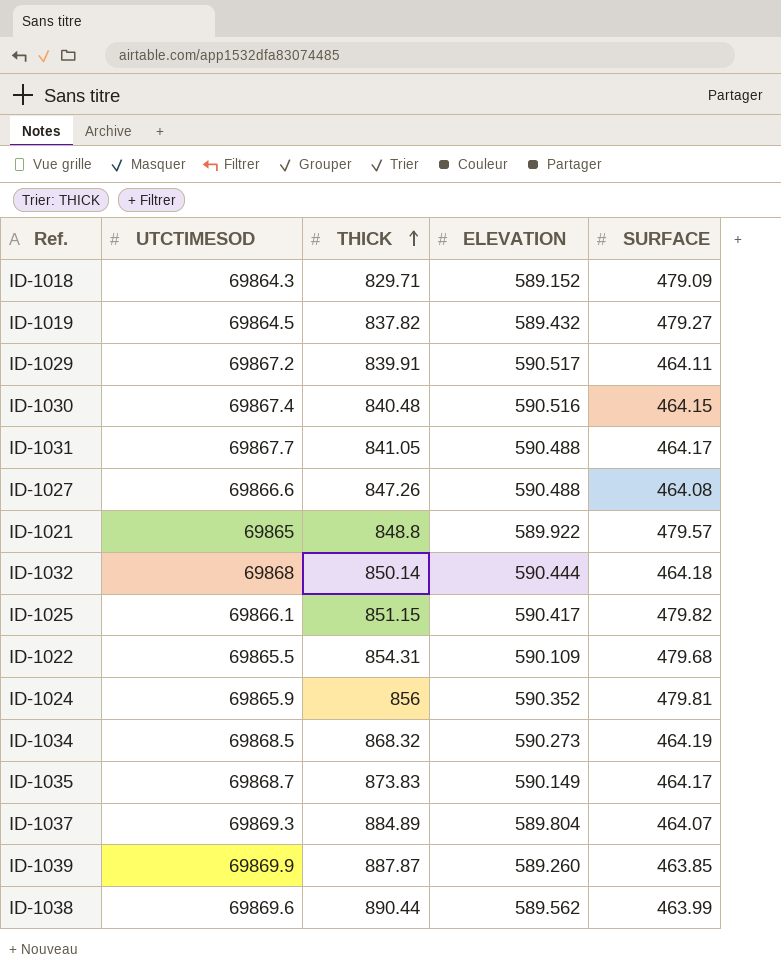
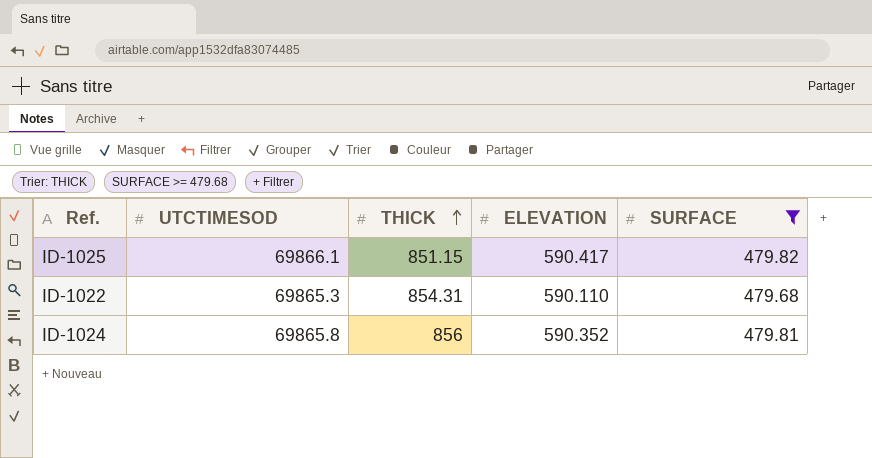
filter: none -> SURFACE >= 479.68
ID-1022 | UTCTIMESOD: 69865.5 -> 69865.3
ID-1022 | ELEVATION: 590.109 -> 590.110
ID-1024 | UTCTIMESOD: 69865.9 -> 69865.8

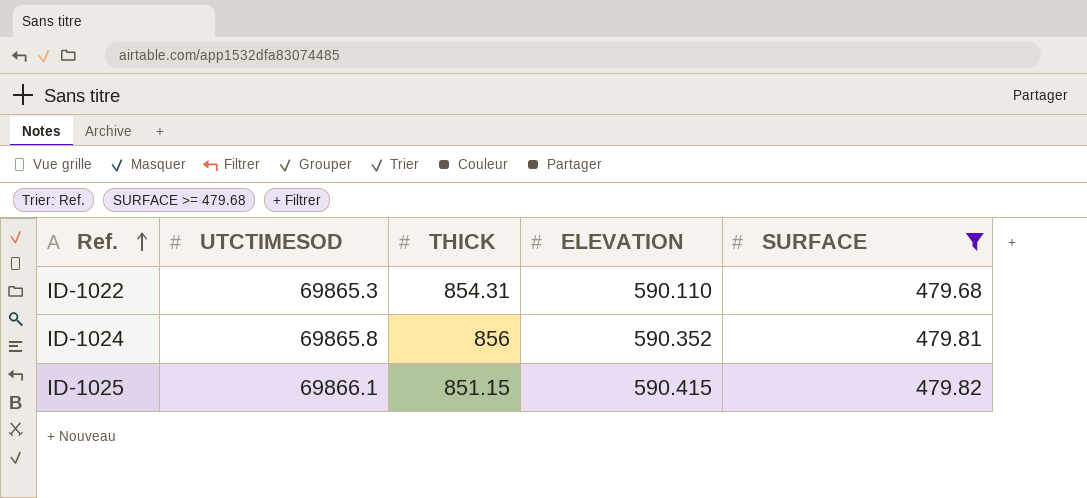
row order: THICK ascending -> Ref. ascending
ID-1025 | ELEVATION: 590.417 -> 590.415

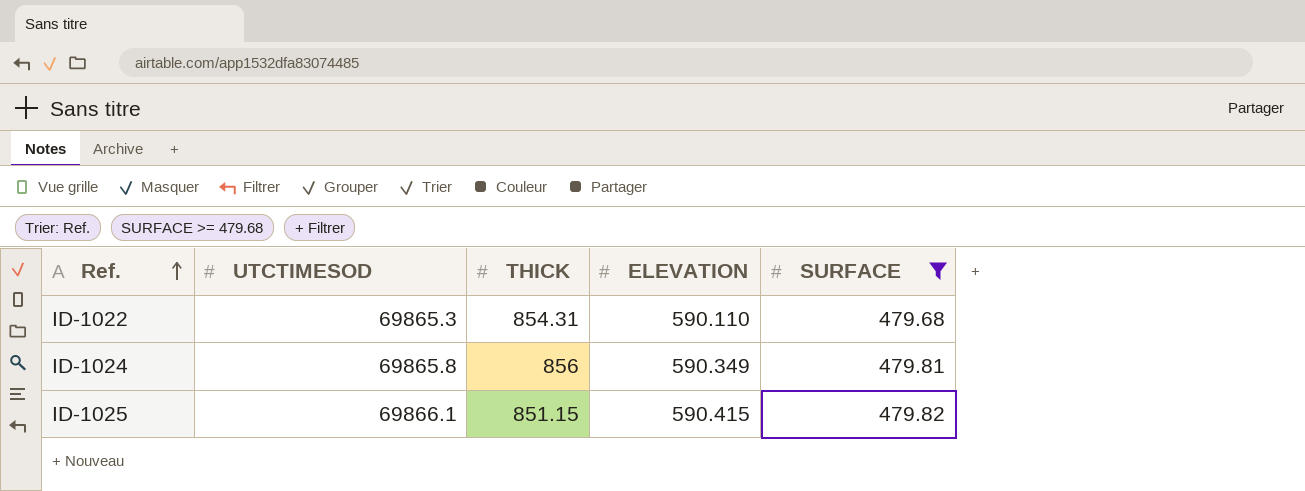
ID-1024 | ELEVATION: 590.352 -> 590.349

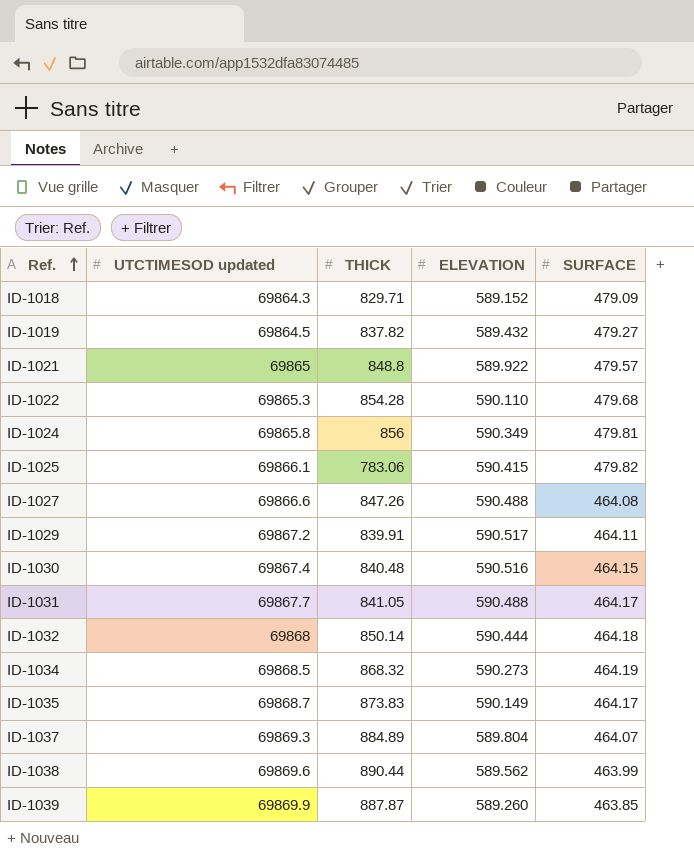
filter: SURFACE >= 479.68 -> none
column name: UTCTIMESOD -> UTCTIMESOD updated
ID-1022 | THICK: 854.31 -> 854.28
ID-1025 | THICK: 851.15 -> 783.06

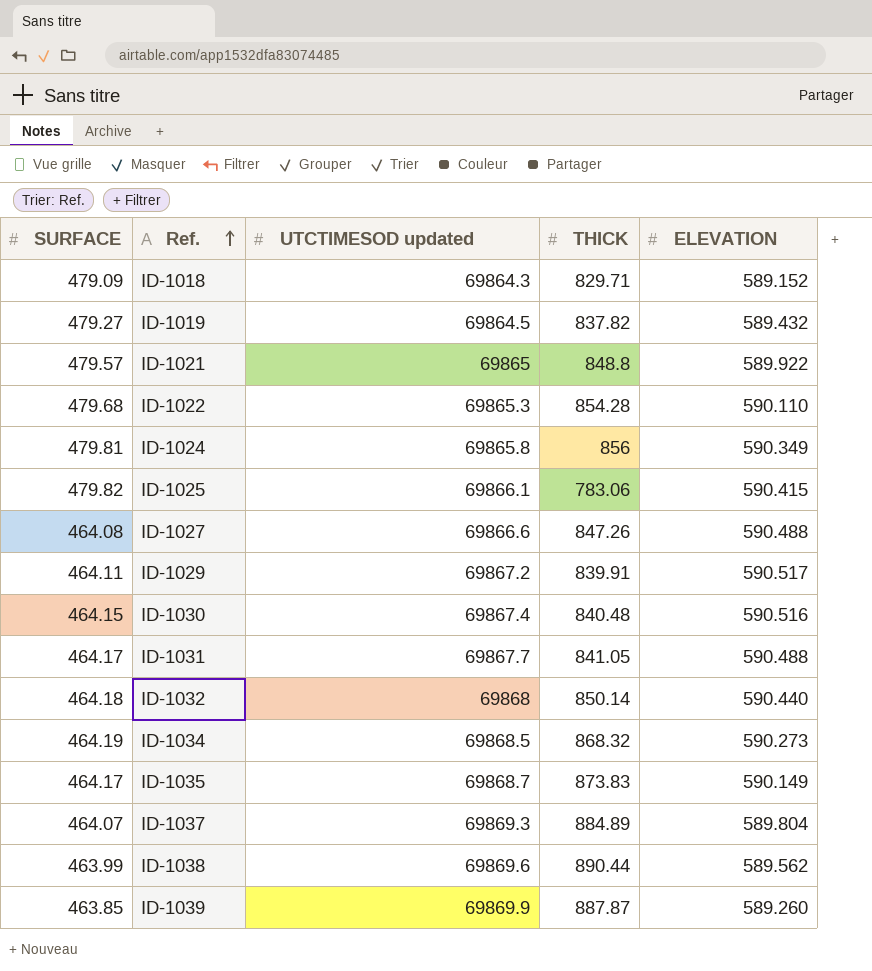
column SURFACE | position: 5 -> 1
ID-1032 | ELEVATION: 590.444 -> 590.440

